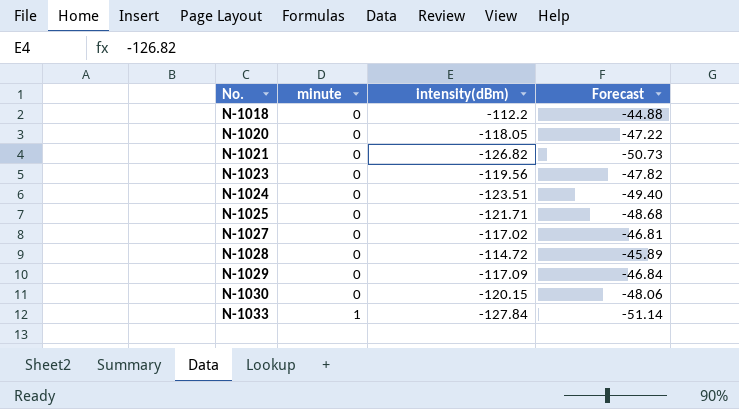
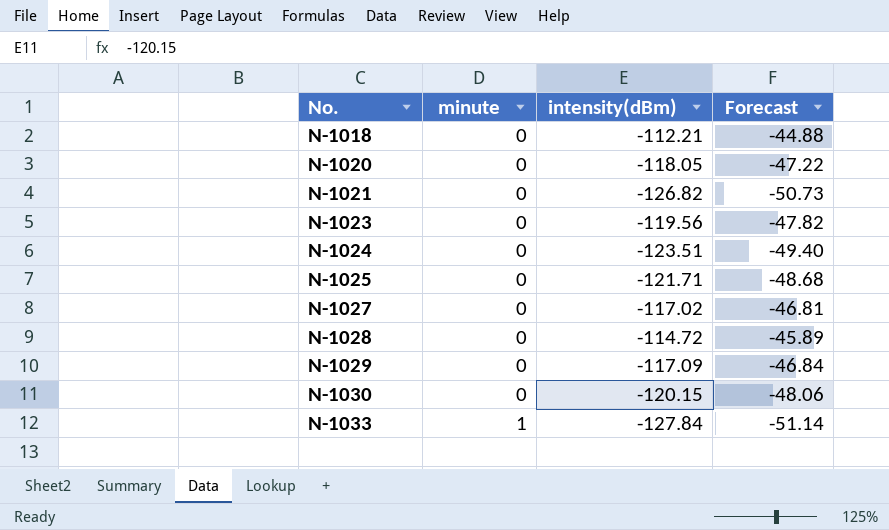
N-1018 | intensity(dBm): -112.2 -> -112.21

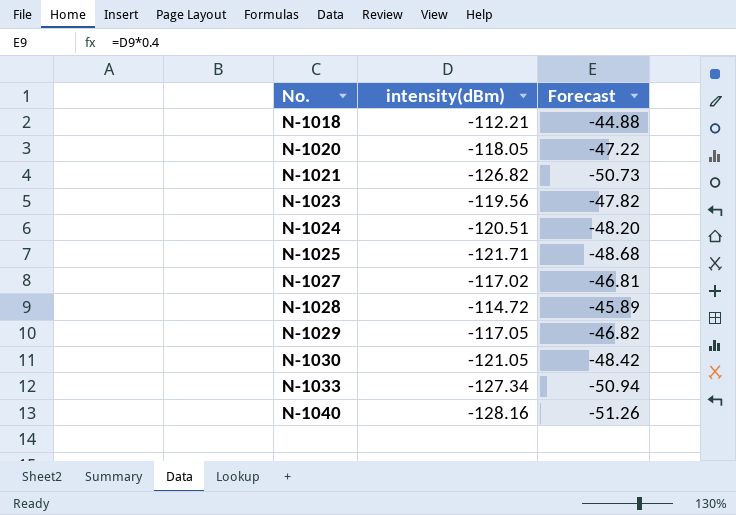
column minute | position: 2 -> none
N-1024 | intensity(dBm): -123.51 -> -120.51
N-1024 | Forecast: -49.40 -> -48.20
N-1029 | intensity(dBm): -117.09 -> -117.05
N-1029 | Forecast: -46.84 -> -46.82
N-1030 | intensity(dBm): -120.15 -> -121.05
N-1030 | Forecast: -48.06 -> -48.42
N-1033 | intensity(dBm): -127.84 -> -127.34
N-1033 | Forecast: -51.14 -> -50.94
row N-1040: none -> -128.16 | -51.26

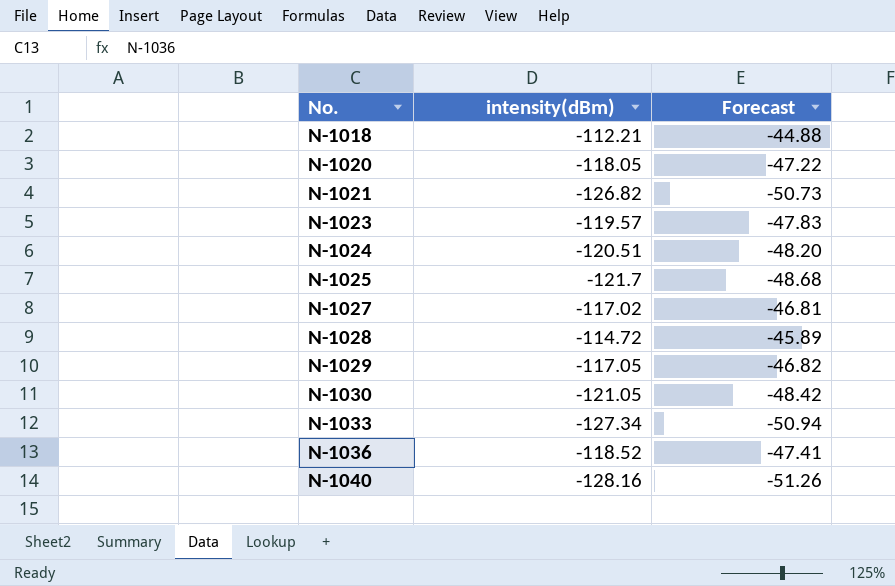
N-1023 | intensity(dBm): -119.56 -> -119.57
N-1023 | Forecast: -47.82 -> -47.83
N-1025 | intensity(dBm): -121.71 -> -121.7
row N-1036: none -> -118.52 | -47.41

